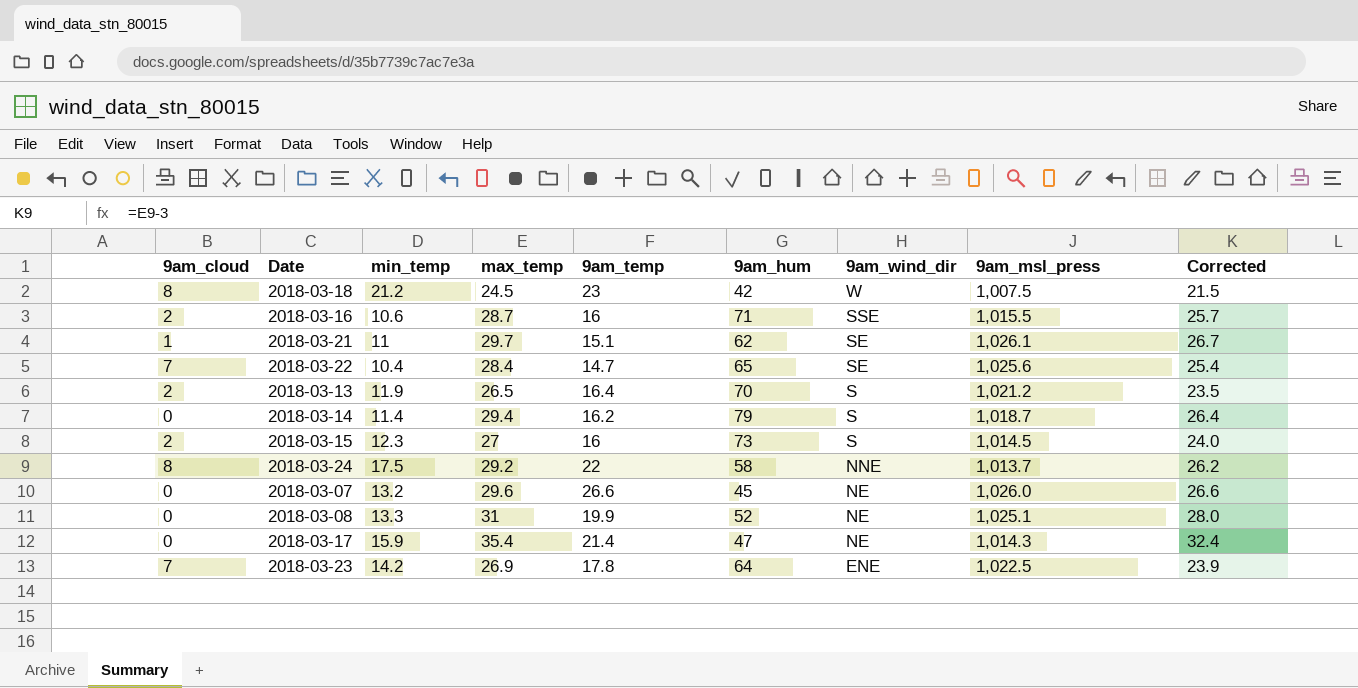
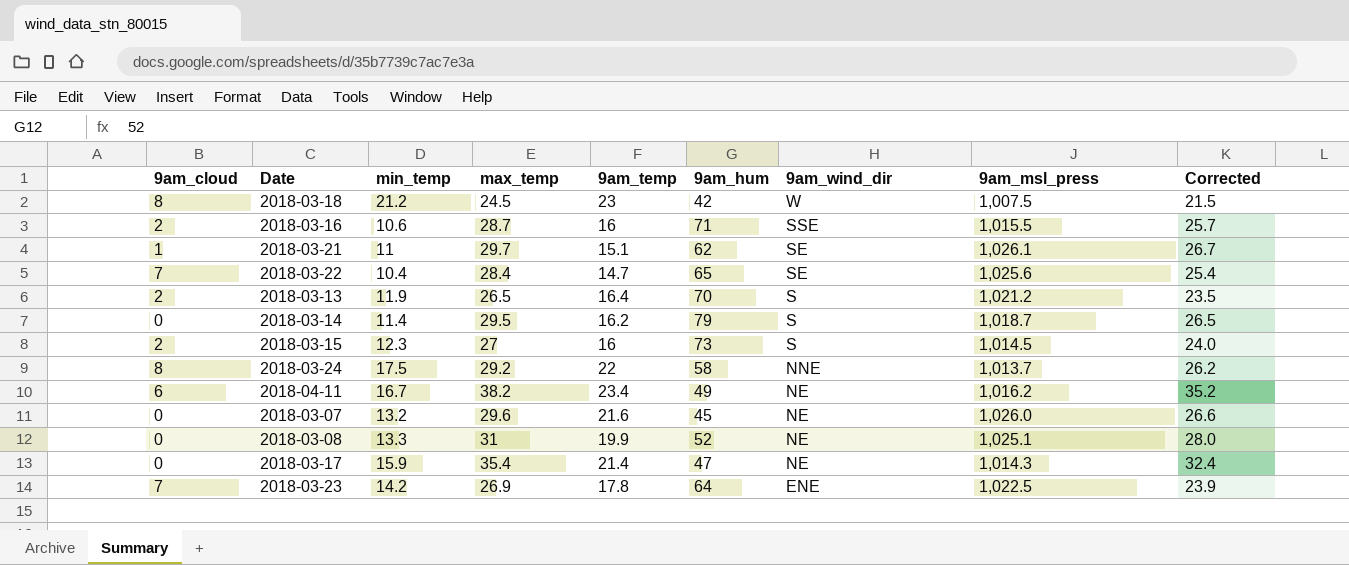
2018-03-14 | max_temp: 29.4 -> 29.5
2018-03-14 | Corrected: 26.4 -> 26.5
row 2018-04-11: none -> 6 | 16.7 | 38.2 | 23.4 | 49 | NE | 1,016.2 | 35.2
2018-03-07 | 9am_temp: 26.6 -> 21.6

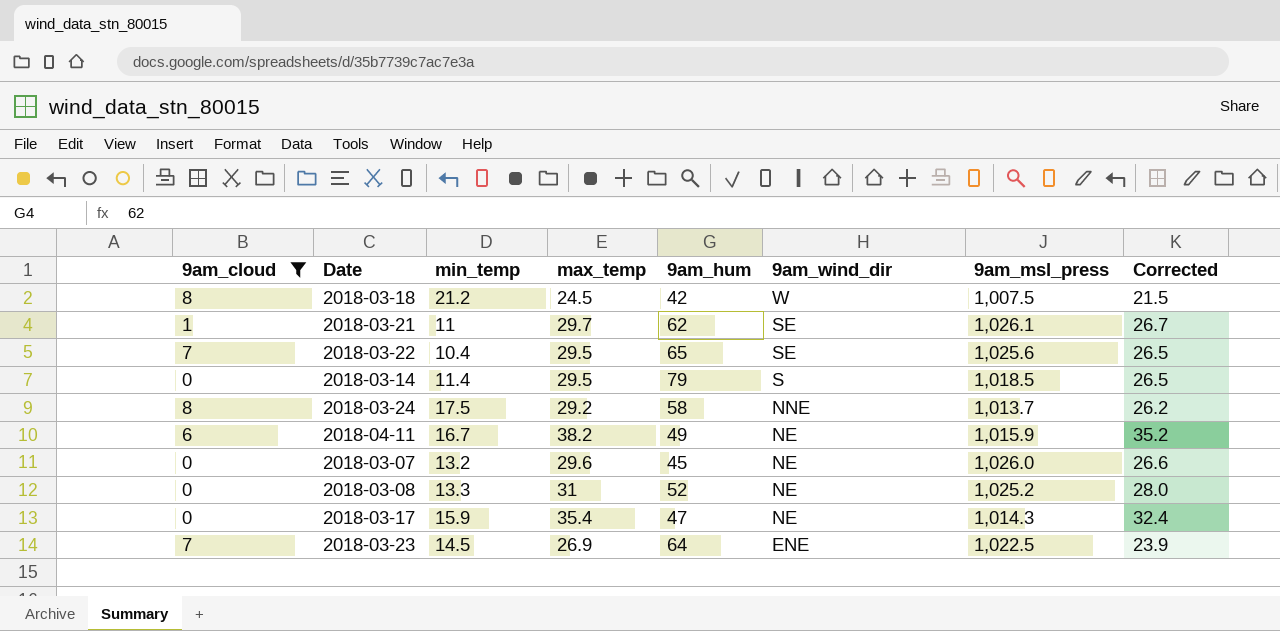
filter: none -> 9am_cloud != 2
column 9am_temp | position: 5 -> none
2018-03-22 | max_temp: 28.4 -> 29.5
2018-03-22 | Corrected: 25.4 -> 26.5
2018-03-14 | 9am_msl_press: 1,018.7 -> 1,018.5
2018-04-11 | 9am_msl_press: 1,016.2 -> 1,015.9
2018-03-08 | 9am_msl_press: 1,025.1 -> 1,025.2
2018-03-23 | min_temp: 14.2 -> 14.5

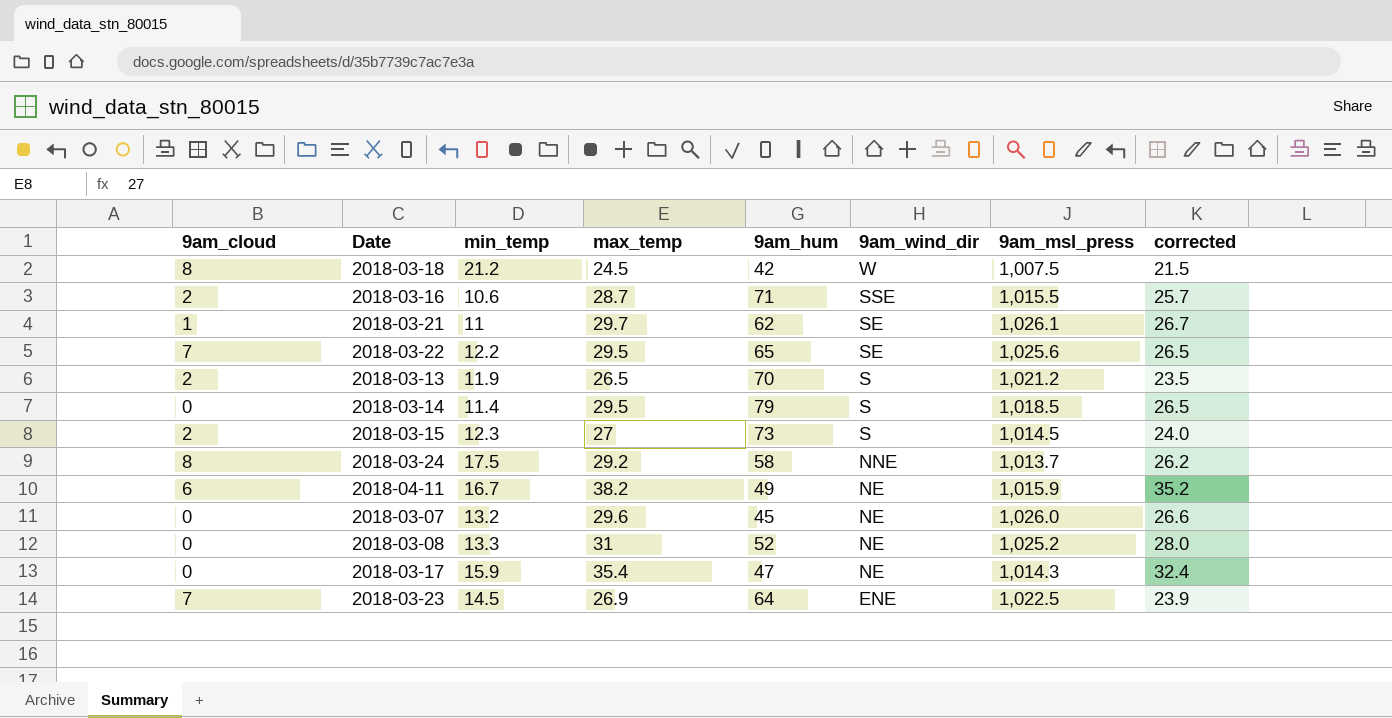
filter: 9am_cloud != 2 -> none
column name: Corrected -> corrected
2018-03-22 | min_temp: 10.4 -> 12.2

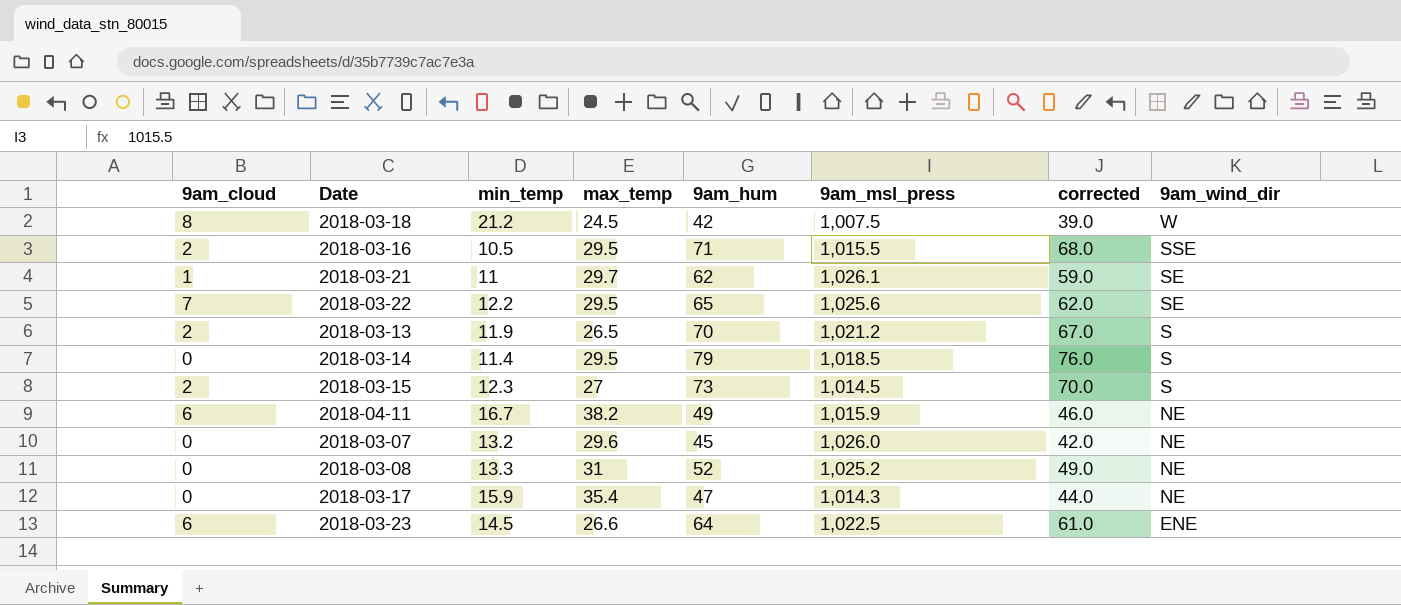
column corrected | formula: [max_temp] - 3 -> [9am_hum] - 3
column 9am_wind_dir | position: 6 -> 8
row 2018-03-24: 8 | 17.5 | 29.2 | 58 | NNE | 1,013.7 | 26.2 -> none
2018-03-16 | min_temp: 10.6 -> 10.5
2018-03-16 | max_temp: 28.7 -> 29.5
2018-03-23 | 9am_cloud: 7 -> 6
2018-03-23 | max_temp: 26.9 -> 26.6

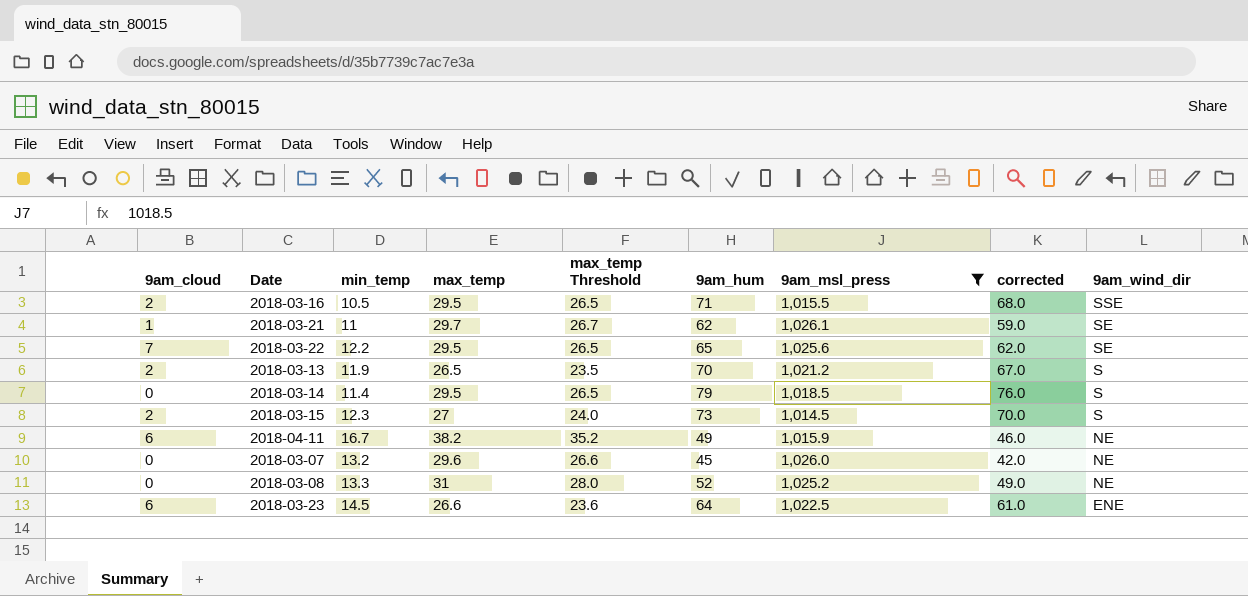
filter: none -> 9am_msl_press >= 1,014.5
column max_temp Threshold | formula: none -> [max_temp] - 3

